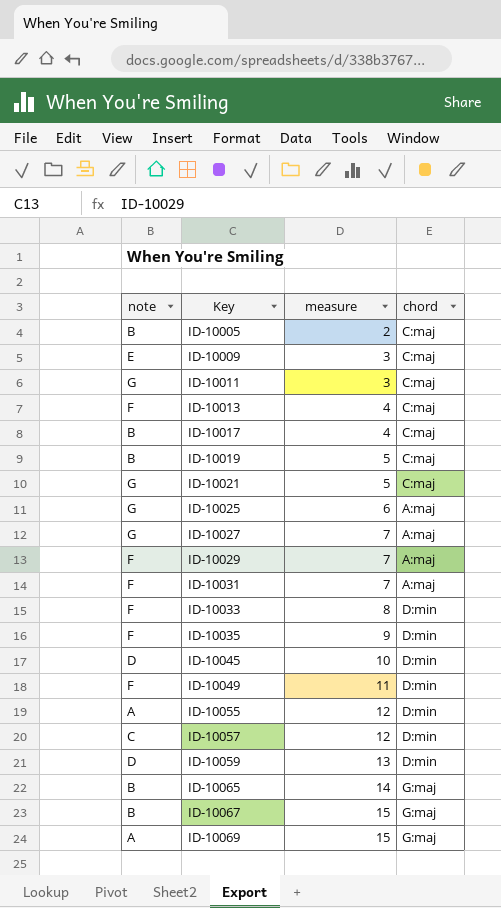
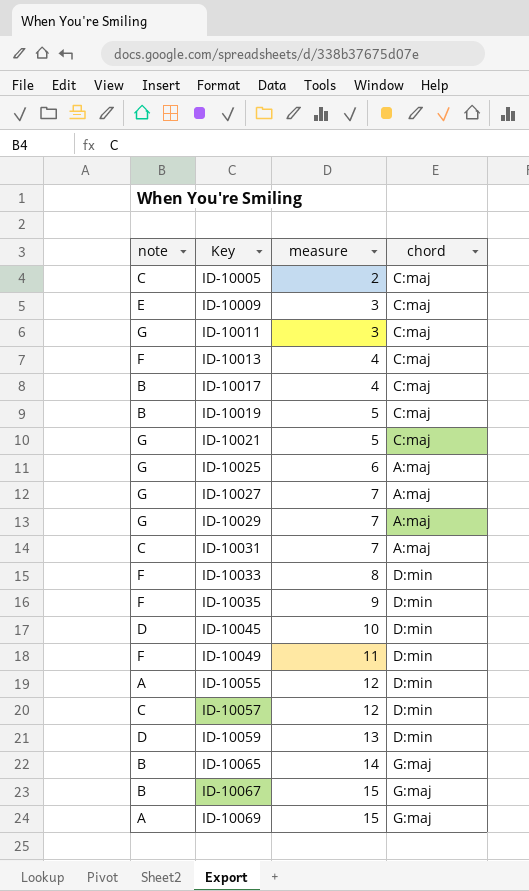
ID-10005 | note: B -> C
ID-10029 | note: F -> G
ID-10031 | note: F -> C

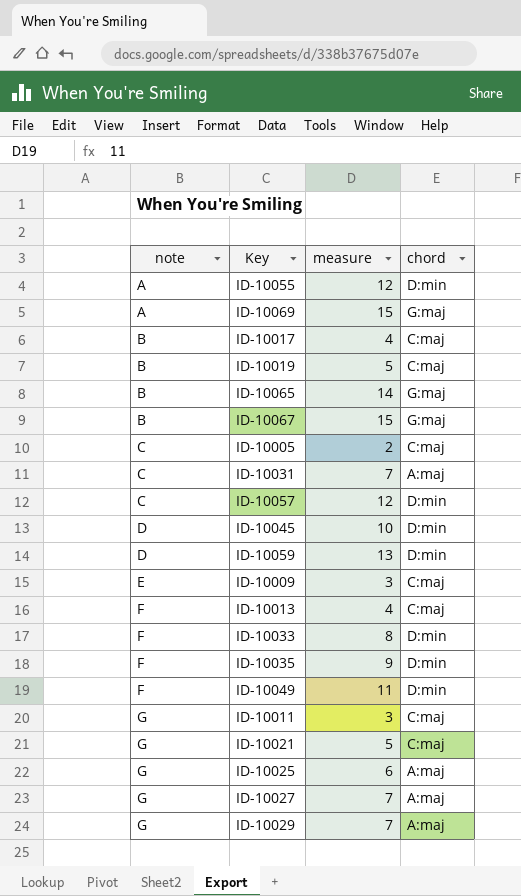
row order: Key ascending -> note ascending

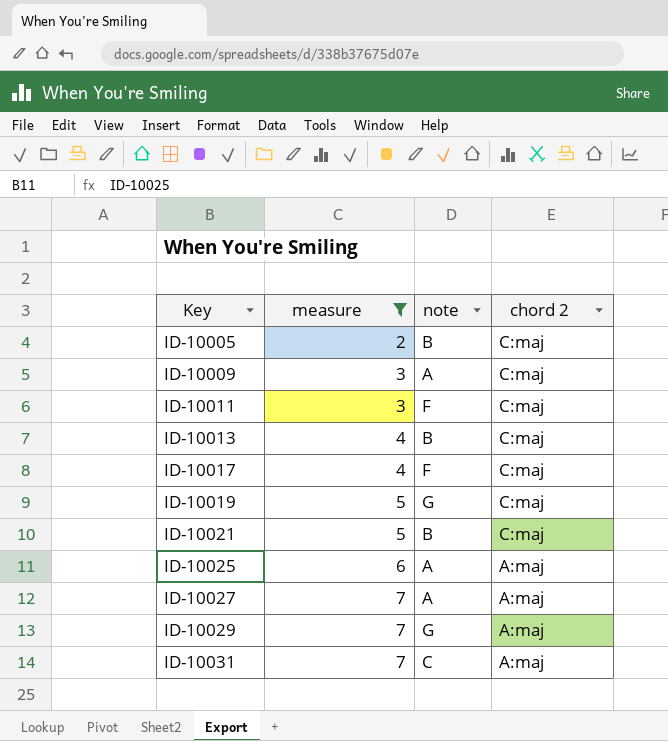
filter: none -> measure <= 7
row order: note ascending -> Key ascending
column note | position: 1 -> 3
column name: chord -> chord 2
ID-10005 | note: C -> B
ID-10009 | note: E -> A
ID-10011 | note: G -> F
ID-10013 | note: F -> B
ID-10017 | note: B -> F
ID-10019 | note: B -> G
ID-10021 | note: G -> B
ID-10025 | note: G -> A
ID-10027 | note: G -> A

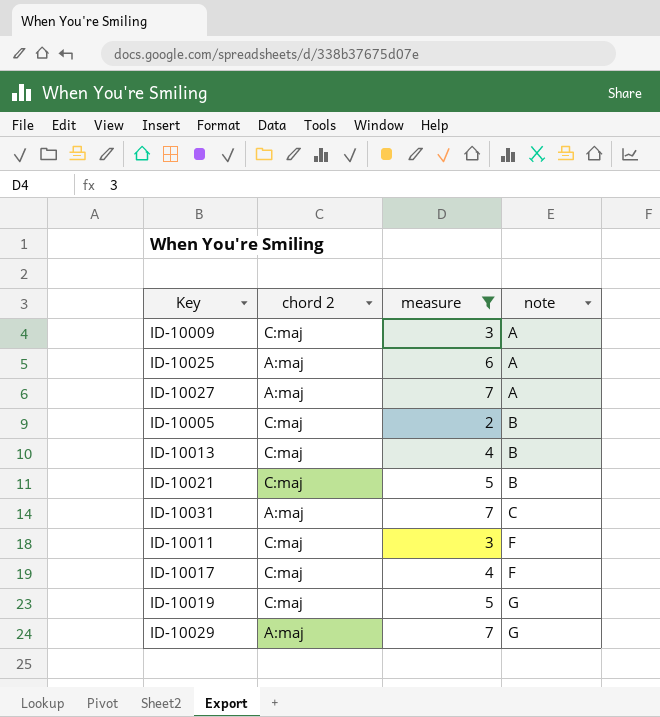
row order: Key ascending -> note ascending
column chord 2 | position: 4 -> 2

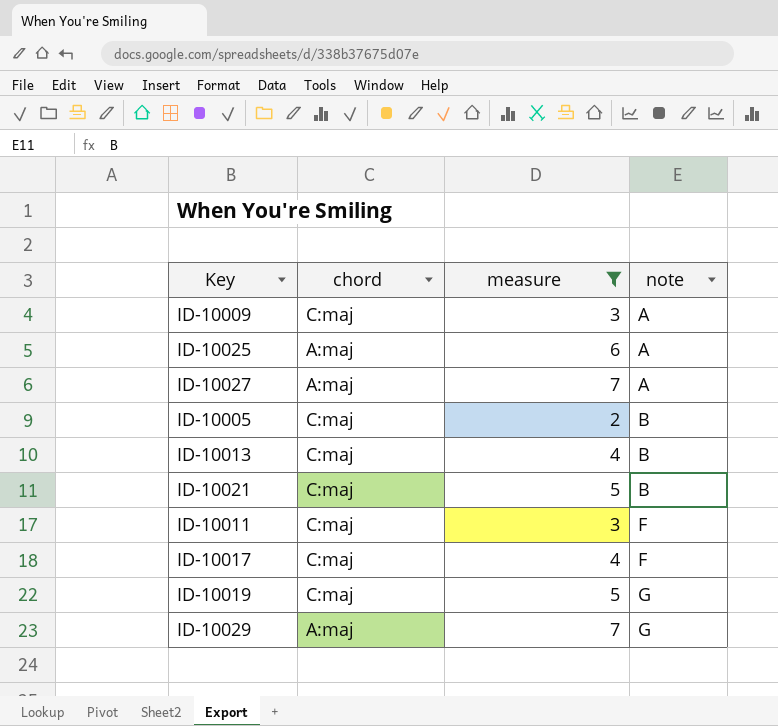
column name: chord 2 -> chord
row ID-10031: A:maj | 7 | C -> none

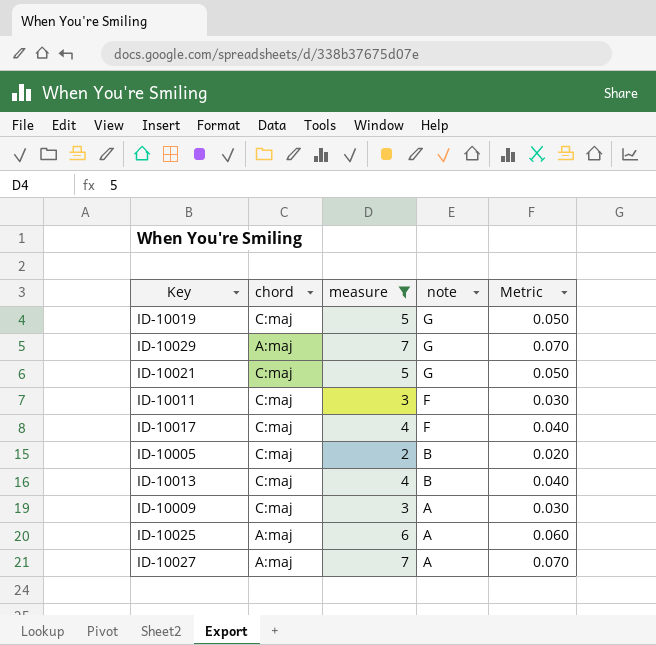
row order: note ascending -> note descending
column Metric | formula: none -> [measure] * 0.01
ID-10021 | note: B -> G

